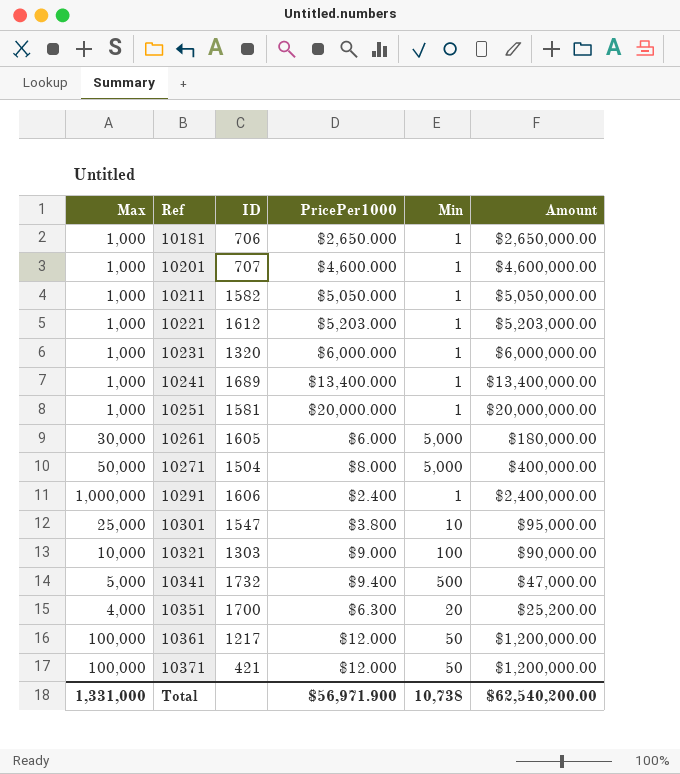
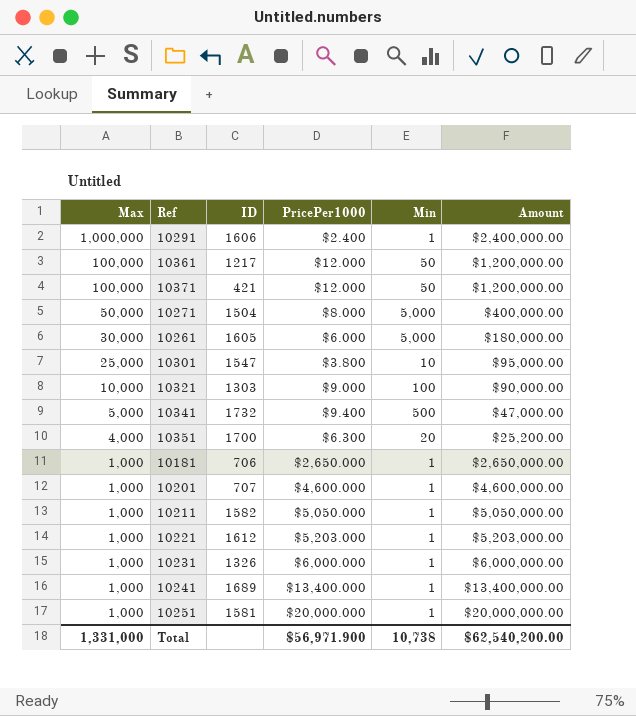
row order: Ref ascending -> Max descending
10231 | ID: 1320 -> 1326

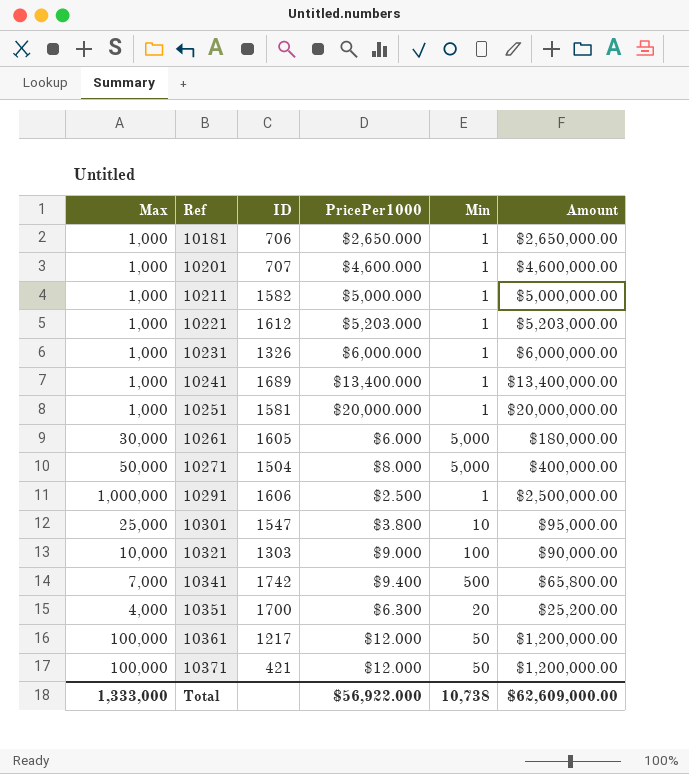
row order: Max descending -> Ref ascending
10211 | PricePer1000: $5,050.000 -> $5,000.000
10211 | Amount: $5,050,000.00 -> $5,000,000.00
10291 | PricePer1000: $2.400 -> $2.500
10291 | Amount: $2,400,000.00 -> $2,500,000.00
10341 | Max: 5,000 -> 7,000
10341 | ID: 1732 -> 1742
10341 | Amount: $47,000.00 -> $65,800.00
Total | Max: 1,331,000 -> 1,333,000
Total | PricePer1000: $56,971.900 -> $56,922.000
Total | Amount: $62,540,200.00 -> $62,609,000.00

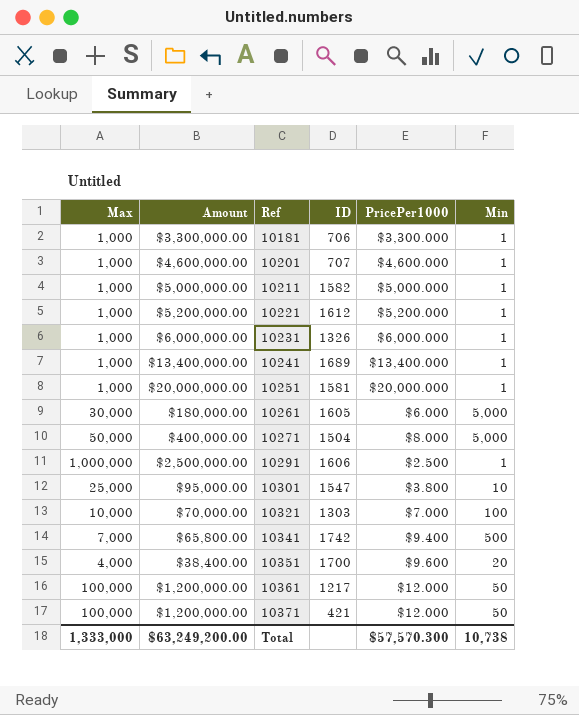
column Amount | position: 6 -> 2
10181 | Amount: $2,650,000.00 -> $3,300,000.00
10181 | PricePer1000: $2,650.000 -> $3,300.000
10221 | Amount: $5,203,000.00 -> $5,200,000.00
10221 | PricePer1000: $5,203.000 -> $5,200.000
10321 | Amount: $90,000.00 -> $70,000.00
10321 | PricePer1000: $9.000 -> $7.000
10351 | Amount: $25,200.00 -> $38,400.00
10351 | PricePer1000: $6.300 -> $9.600
Total | Amount: $62,609,000.00 -> $63,249,200.00
Total | PricePer1000: $56,922.000 -> $57,570.300

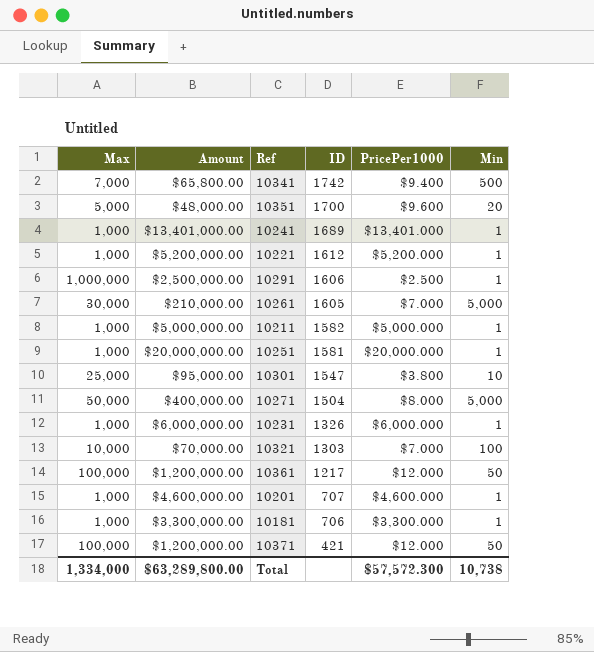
row order: Ref ascending -> ID descending
10351 | Max: 4,000 -> 5,000
10351 | Amount: $38,400.00 -> $48,000.00
10241 | Amount: $13,400,000.00 -> $13,401,000.00
10241 | PricePer1000: $13,400.000 -> $13,401.000
10261 | Amount: $180,000.00 -> $210,000.00
10261 | PricePer1000: $6.000 -> $7.000
Total | Max: 1,333,000 -> 1,334,000
Total | Amount: $63,249,200.00 -> $63,289,800.00
Total | PricePer1000: $57,570.300 -> $57,572.300

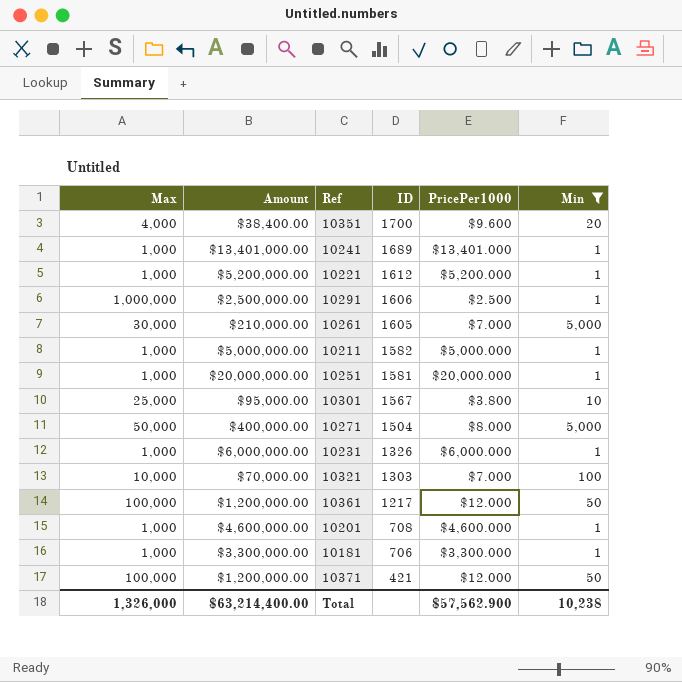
filter: none -> Min != 500
10351 | Max: 5,000 -> 4,000
10351 | Amount: $48,000.00 -> $38,400.00
10301 | ID: 1547 -> 1567
10201 | ID: 707 -> 708
Total | Max: 1,334,000 -> 1,326,000
Total | Amount: $63,289,800.00 -> $63,214,400.00
Total | PricePer1000: $57,572.300 -> $57,562.900
Total | Min: 10,738 -> 10,238

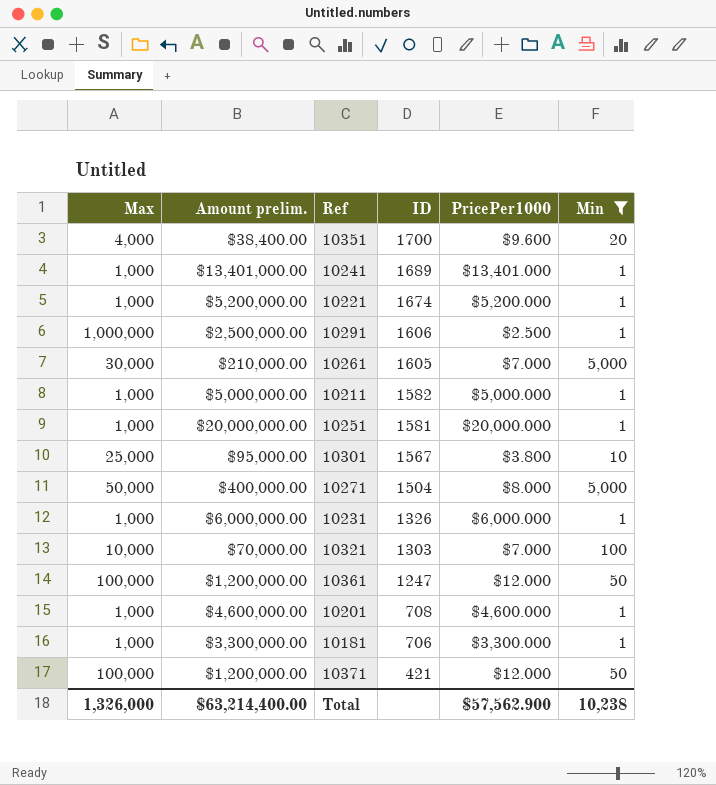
column name: Amount -> Amount prelim.
10221 | ID: 1612 -> 1674
10361 | ID: 1217 -> 1247

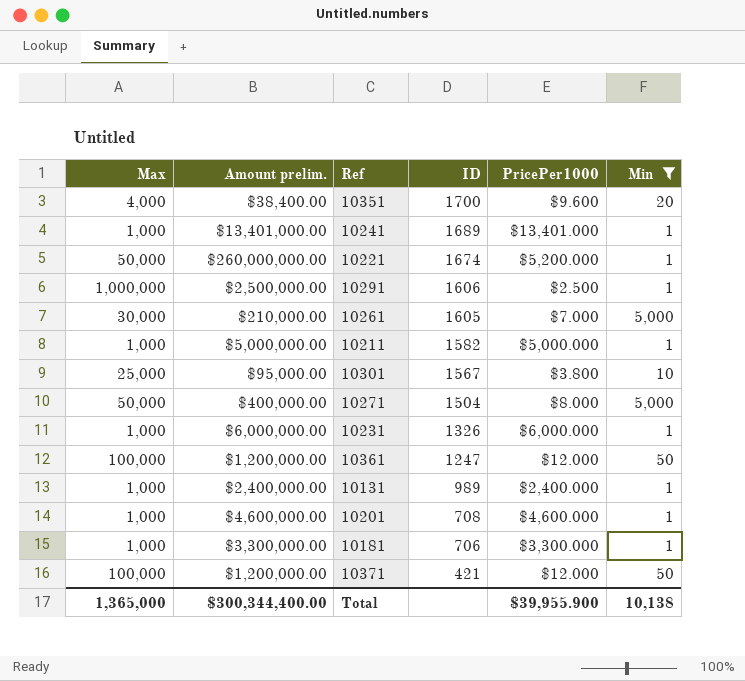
row 10251: 1,000 | $20,000,000.00 | 1581 | $20,000.000 | 1 -> none
row 10321: 10,000 | $70,000.00 | 1303 | $7.000 | 100 -> none
10221 | Max: 1,000 -> 50,000
10221 | Amount prelim.: $5,200,000.00 -> $260,000,000.00
row 10131: none -> 1,000 | $2,400,000.00 | 989 | $2,400.000 | 1
Total | Max: 1,326,000 -> 1,365,000
Total | Amount prelim.: $63,214,400.00 -> $300,344,400.00
Total | PricePer1000: $57,562.900 -> $39,955.900
Total | Min: 10,238 -> 10,138

